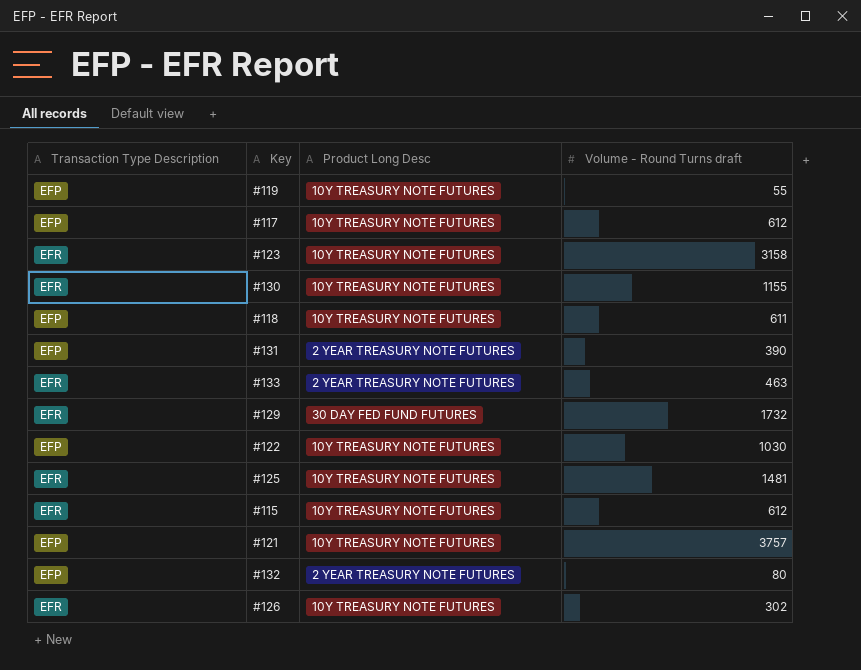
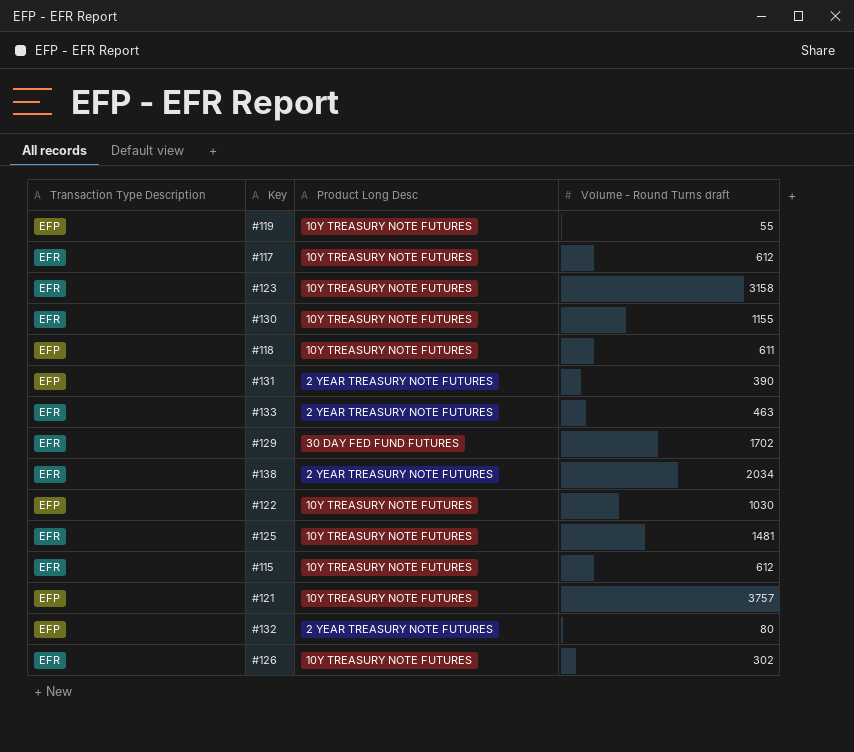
#117 | Transaction Type Description: EFP -> EFR
#129 | Volume - Round Turns draft: 1732 -> 1702
row #138: none -> EFR | 2 YEAR TREASURY NOTE FUTURES | 2034

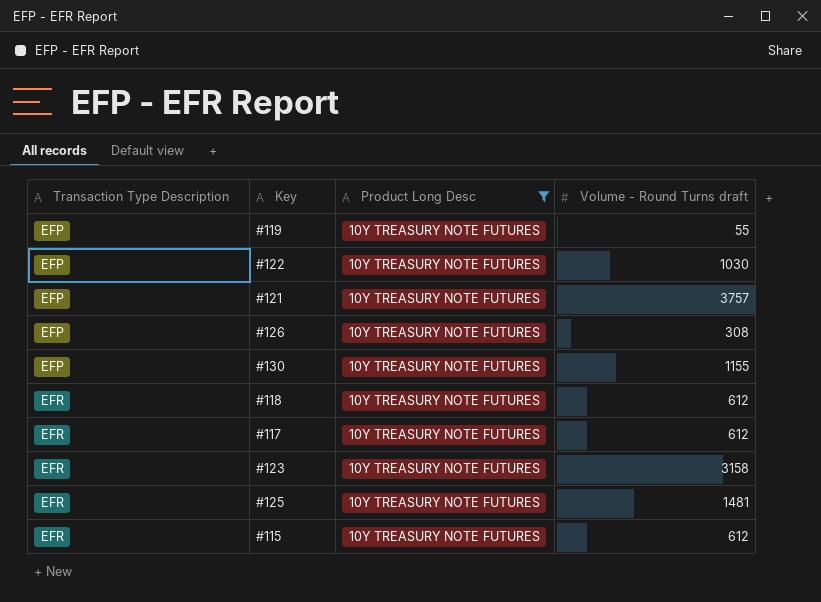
filter: none -> Product Long Desc = 10Y TREASURY NOTE FUTURES
row order: none -> Transaction Type Description ascending
#126 | Transaction Type Description: EFR -> EFP
#126 | Volume - Round Turns draft: 302 -> 308
#130 | Transaction Type Description: EFR -> EFP
#118 | Transaction Type Description: EFP -> EFR
#118 | Volume - Round Turns draft: 611 -> 612

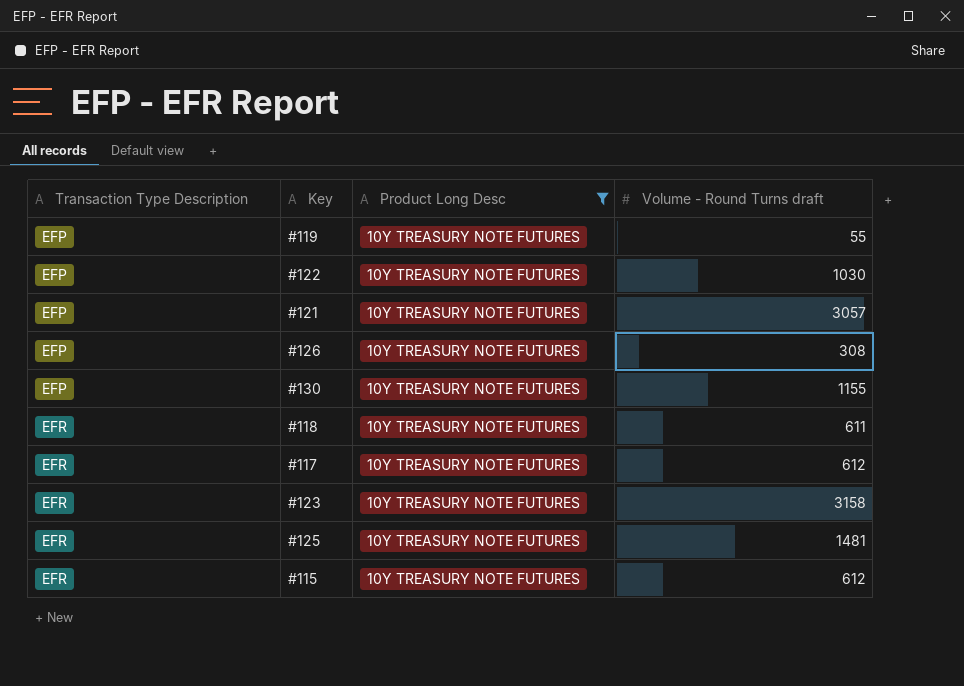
#121 | Volume - Round Turns draft: 3757 -> 3057
#118 | Volume - Round Turns draft: 612 -> 611

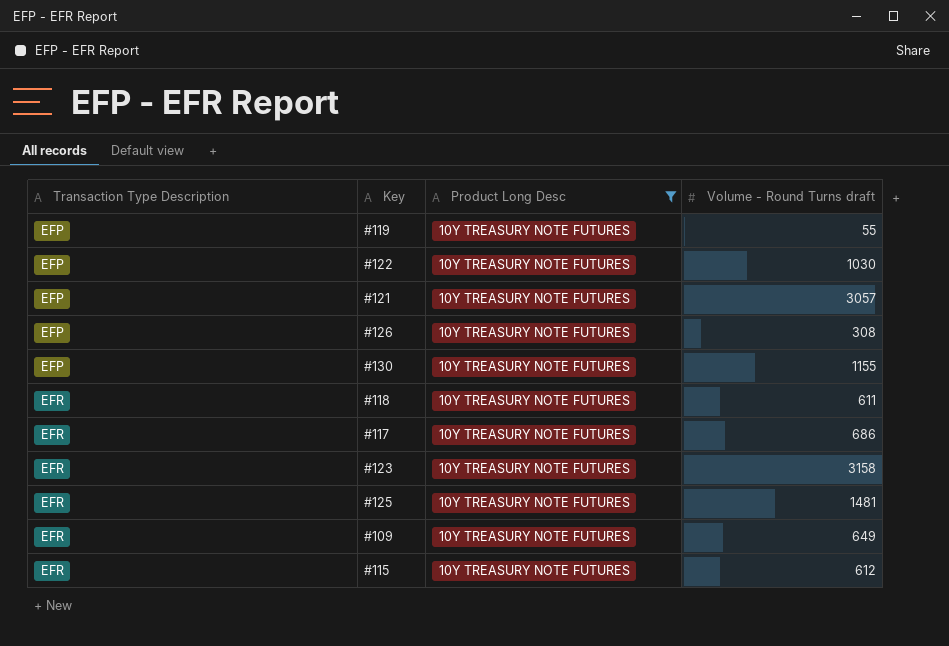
#117 | Volume - Round Turns draft: 612 -> 686
row #109: none -> EFR | 10Y TREASURY NOTE FUTURES | 649

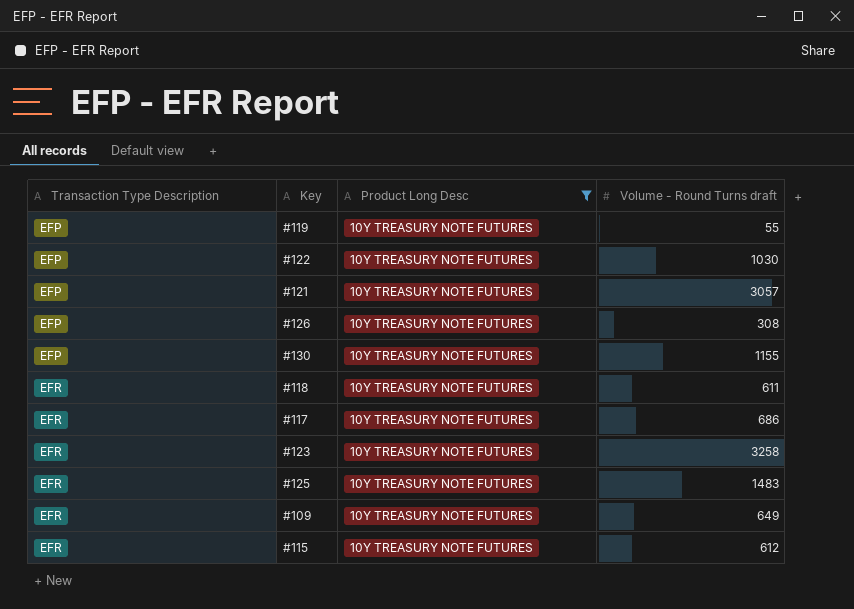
#123 | Volume - Round Turns draft: 3158 -> 3258
#125 | Volume - Round Turns draft: 1481 -> 1483

